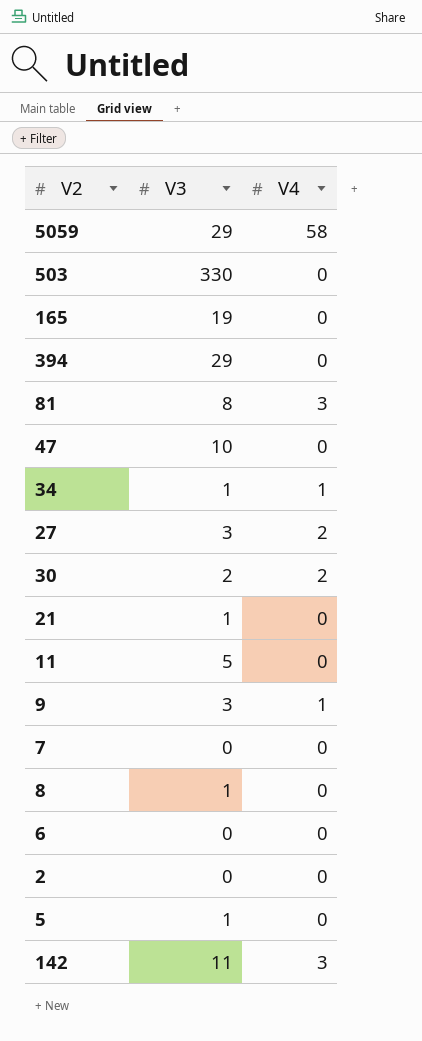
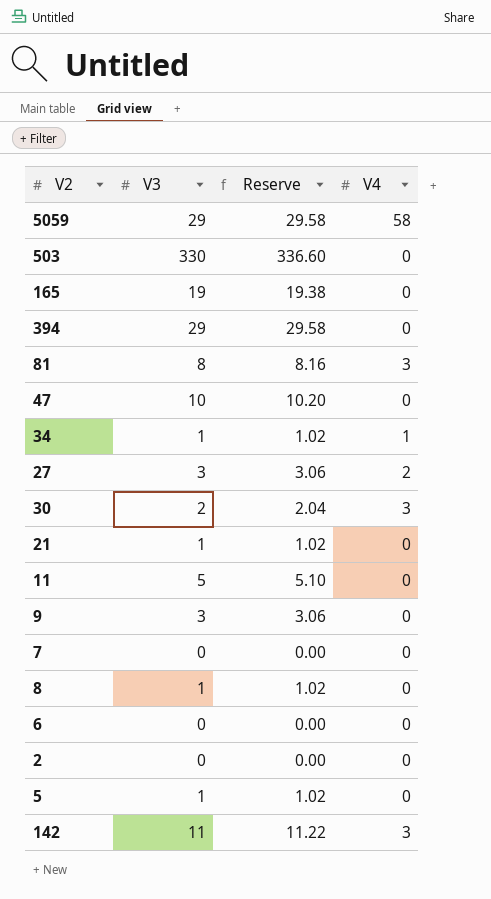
column Reserve | formula: none -> [V3] * 1.02
30 | V4: 2 -> 3
9 | V4: 1 -> 0

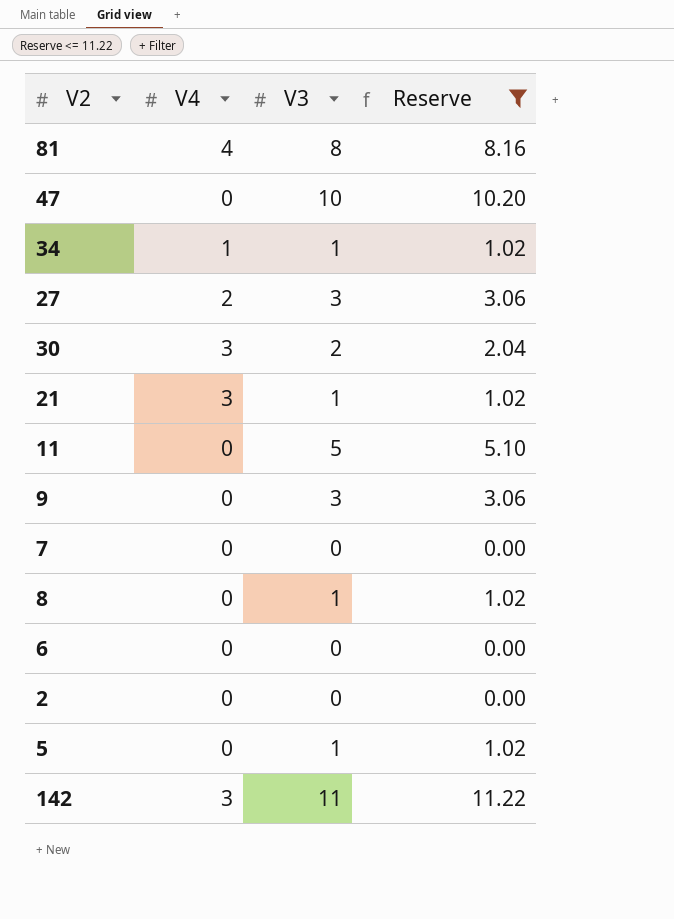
filter: none -> Reserve <= 11.22
column V4 | position: 4 -> 2
81 | V4: 3 -> 4
21 | V4: 0 -> 3

